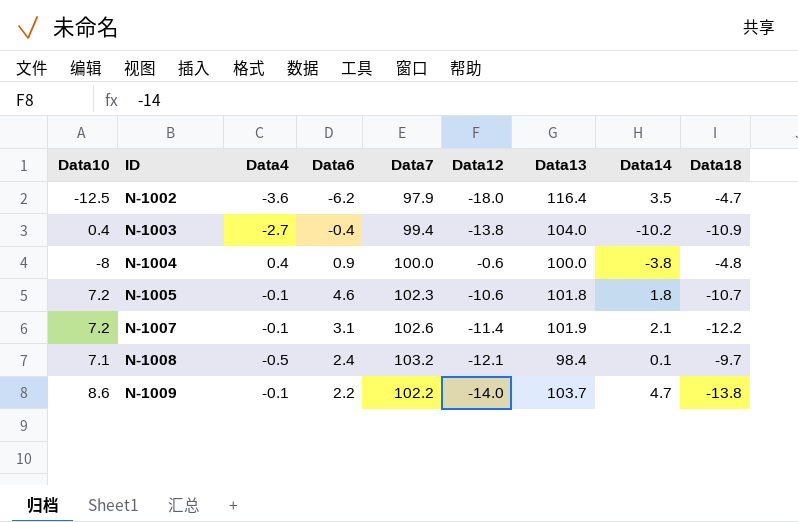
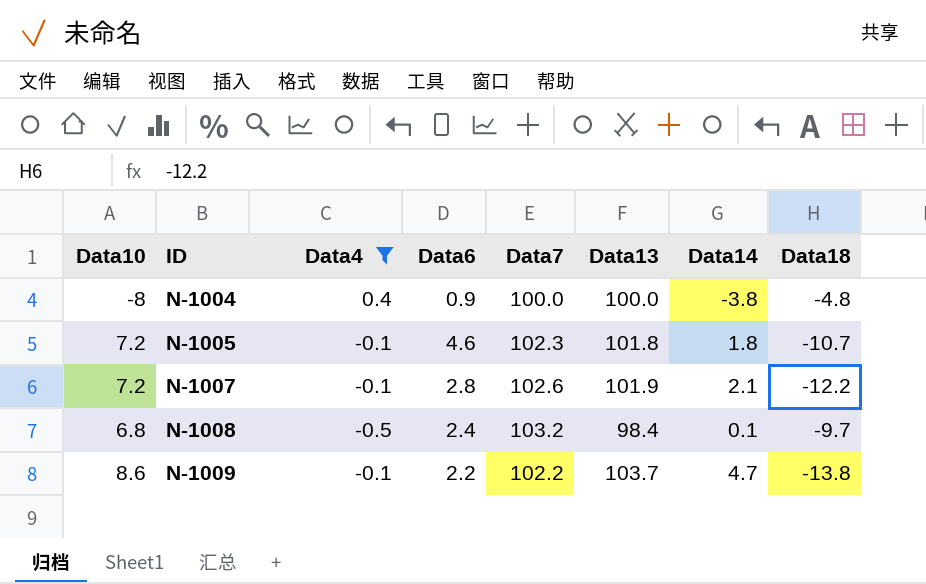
filter: none -> Data4 >= -0.5
column Data12 | position: 6 -> none
N-1007 | Data6: 3.1 -> 2.8
N-1008 | Data10: 7.1 -> 6.8

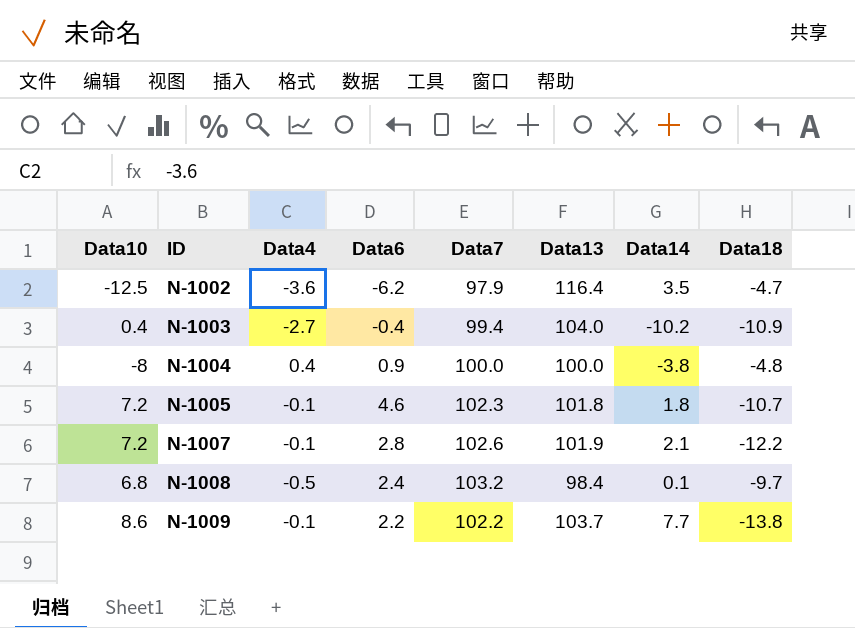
filter: Data4 >= -0.5 -> none
N-1009 | Data14: 4.7 -> 7.7

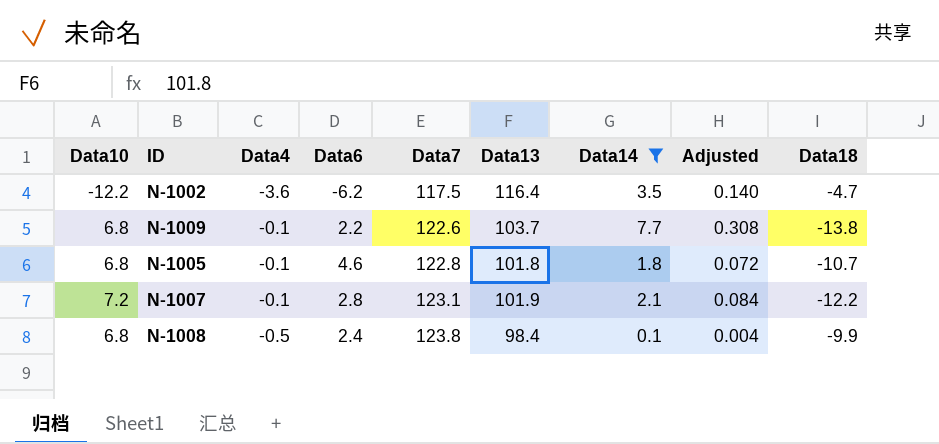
filter: none -> Data14 >= 0.1
row order: ID ascending -> Data7 ascending
column Adjusted | formula: none -> [Data14] * 0.04
N-1002 | Data10: -12.5 -> -12.2
N-1002 | Data7: 97.9 -> 117.5
N-1009 | Data10: 8.6 -> 6.8
N-1009 | Data7: 102.2 -> 122.6
N-1005 | Data10: 7.2 -> 6.8
N-1005 | Data7: 102.3 -> 122.8
N-1007 | Data7: 102.6 -> 123.1
N-1008 | Data7: 103.2 -> 123.8
N-1008 | Data18: -9.7 -> -9.9

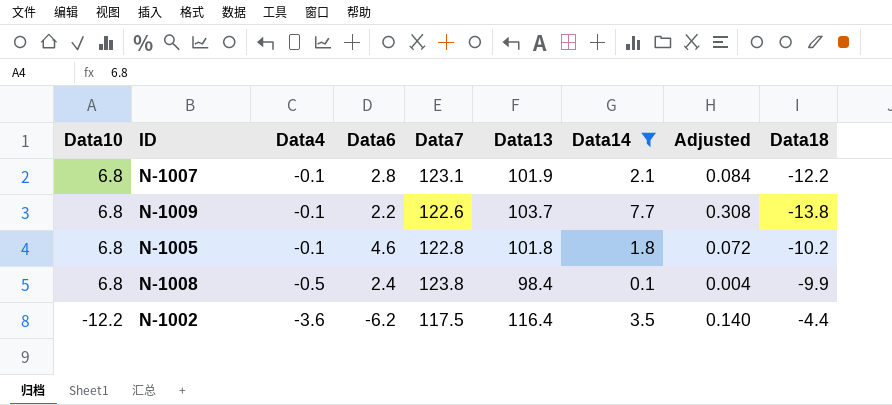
row order: Data7 ascending -> Data10 descending
N-1007 | Data10: 7.2 -> 6.8
N-1005 | Data18: -10.7 -> -10.2
N-1002 | Data18: -4.7 -> -4.4

